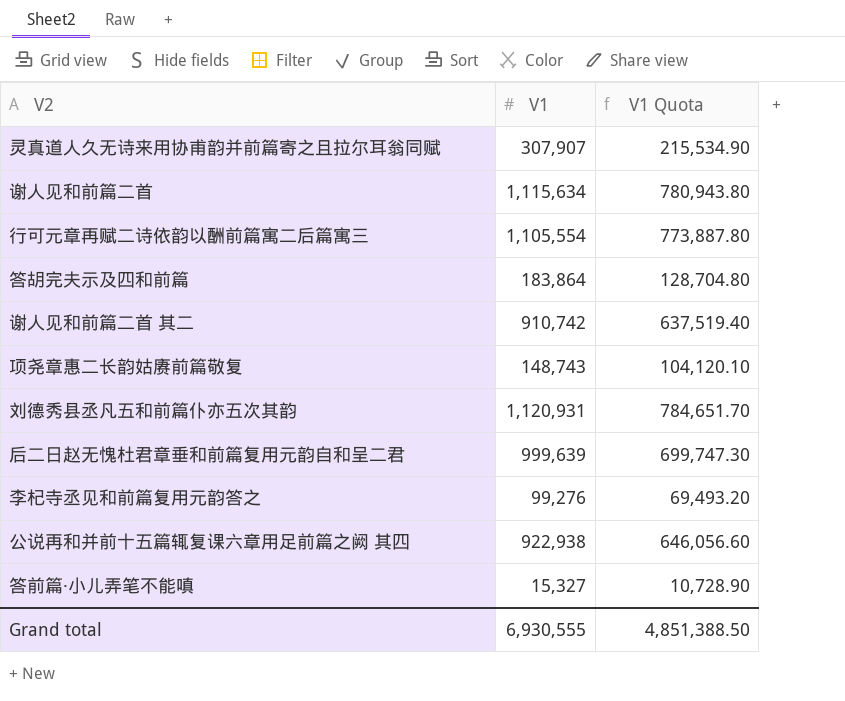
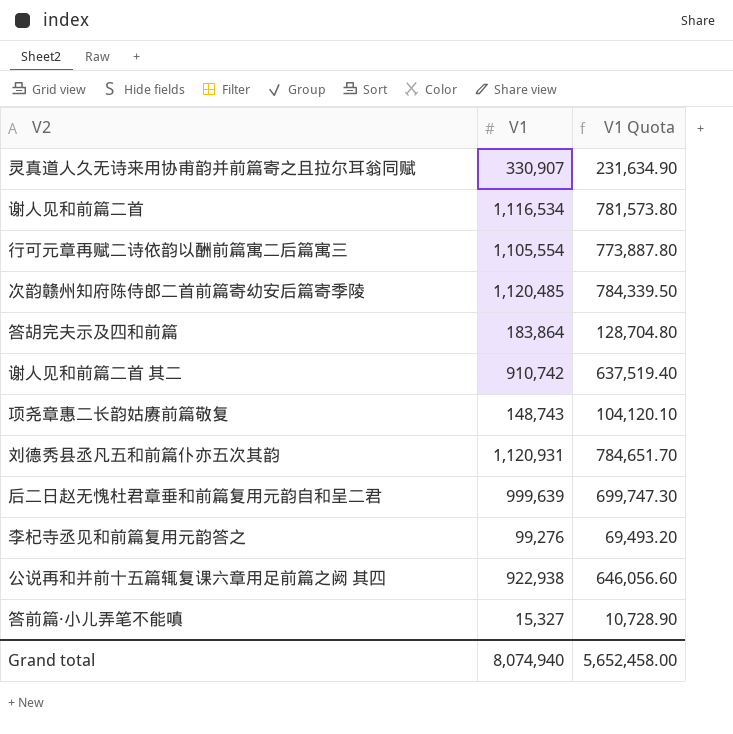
灵真道人久无诗来用协甫韵并前篇寄之且拉尔耳翁同赋 | V1: 307,907 -> 330,907
灵真道人久无诗来用协甫韵并前篇寄之且拉尔耳翁同赋 | V1 Quota: 215,534.90 -> 231,634.90
谢人见和前篇二首 | V1: 1,115,634 -> 1,116,534
谢人见和前篇二首 | V1 Quota: 780,943.80 -> 781,573.80
row 次韵赣州知府陈侍郎二首前篇寄幼安后篇寄季陵: none -> 1,120,485 | 784,339.50
Grand total | V1: 6,930,555 -> 8,074,940
Grand total | V1 Quota: 4,851,388.50 -> 5,652,458.00

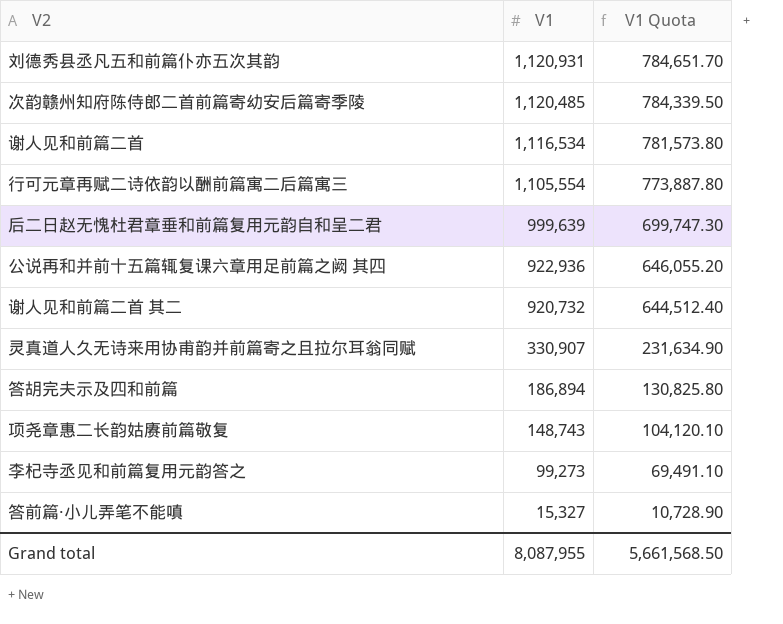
row order: none -> V1 descending
公说再和并前十五篇辄复课六章用足前篇之阙 其四 | V1: 922,938 -> 922,936
公说再和并前十五篇辄复课六章用足前篇之阙 其四 | V1 Quota: 646,056.60 -> 646,055.20
谢人见和前篇二首 其二 | V1: 910,742 -> 920,732
谢人见和前篇二首 其二 | V1 Quota: 637,519.40 -> 644,512.40
答胡完夫示及四和前篇 | V1: 183,864 -> 186,894
答胡完夫示及四和前篇 | V1 Quota: 128,704.80 -> 130,825.80
李杞寺丞见和前篇复用元韵答之 | V1: 99,276 -> 99,273
李杞寺丞见和前篇复用元韵答之 | V1 Quota: 69,493.20 -> 69,491.10
Grand total | V1: 8,074,940 -> 8,087,955
Grand total | V1 Quota: 5,652,458.00 -> 5,661,568.50

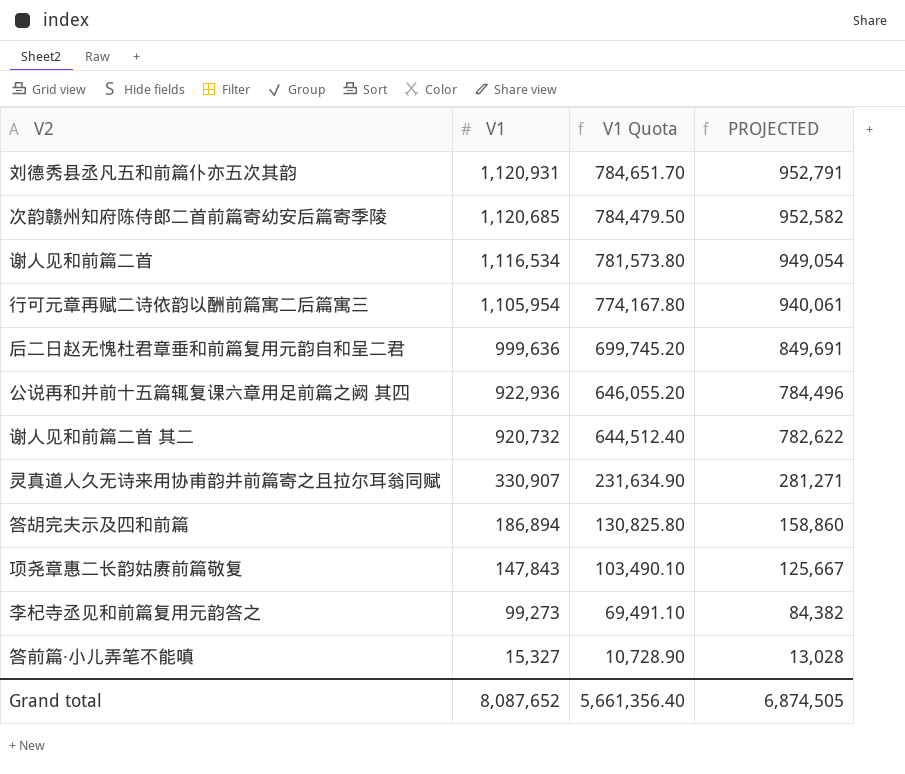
column PROJECTED | formula: none -> [V1] * 0.85
次韵赣州知府陈侍郎二首前篇寄幼安后篇寄季陵 | V1: 1,120,485 -> 1,120,685
次韵赣州知府陈侍郎二首前篇寄幼安后篇寄季陵 | V1 Quota: 784,339.50 -> 784,479.50
行可元章再赋二诗依韵以酬前篇寓二后篇寓三 | V1: 1,105,554 -> 1,105,954
行可元章再赋二诗依韵以酬前篇寓二后篇寓三 | V1 Quota: 773,887.80 -> 774,167.80
后二日赵无愧杜君章垂和前篇复用元韵自和呈二君 | V1: 999,639 -> 999,636
后二日赵无愧杜君章垂和前篇复用元韵自和呈二君 | V1 Quota: 699,747.30 -> 699,745.20
项尧章惠二长韵姑赓前篇敬复 | V1: 148,743 -> 147,843
项尧章惠二长韵姑赓前篇敬复 | V1 Quota: 104,120.10 -> 103,490.10
Grand total | V1: 8,087,955 -> 8,087,652
Grand total | V1 Quota: 5,661,568.50 -> 5,661,356.40

